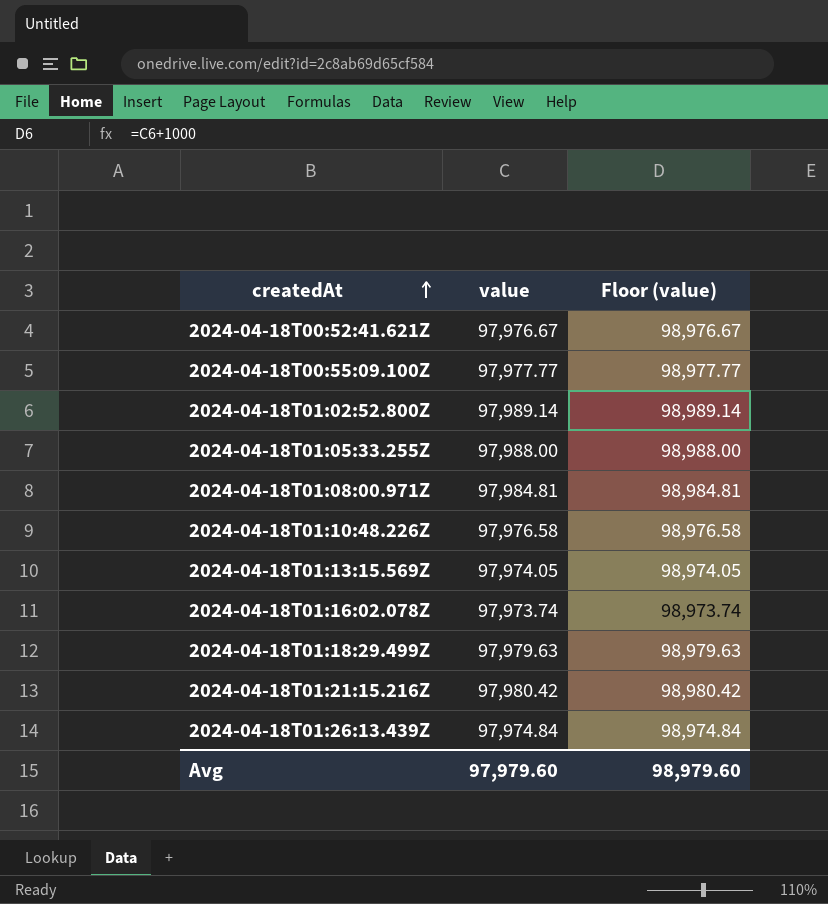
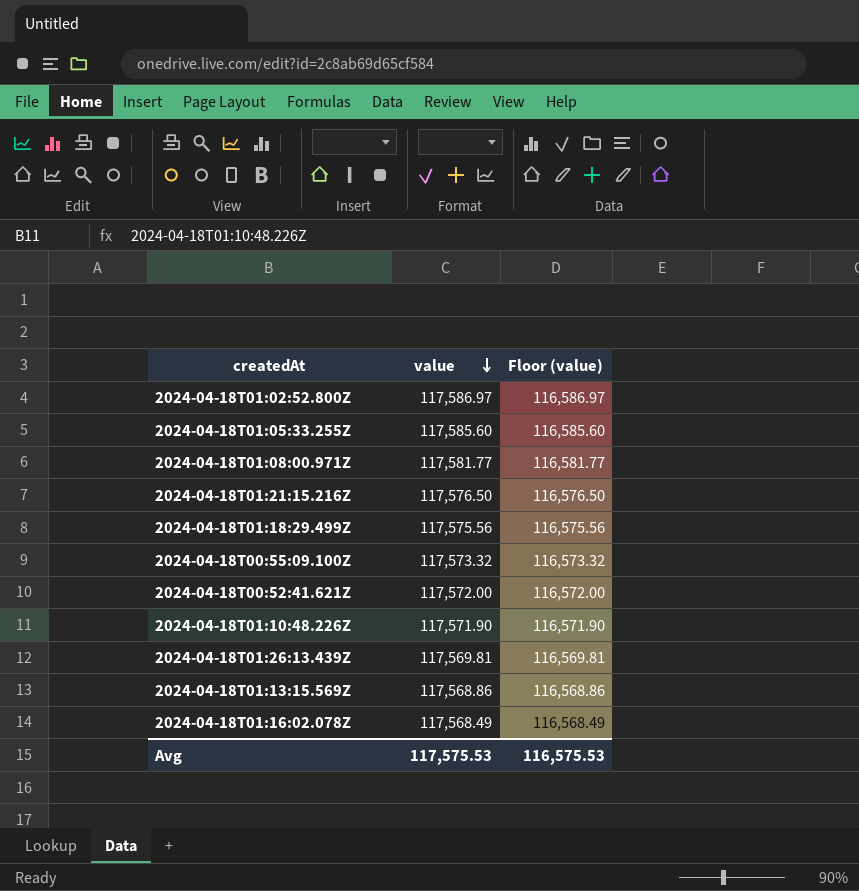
row order: createdAt ascending -> value descending
column Floor (value) | formula: [value] + 1000 -> [value] - 1000
2024-04-18T01:02:52.800Z | value: 97,989.14 -> 117,586.97
2024-04-18T01:05:33.255Z | value: 97,988.00 -> 117,585.60
2024-04-18T01:08:00.971Z | value: 97,984.81 -> 117,581.77
2024-04-18T01:21:15.216Z | value: 97,980.42 -> 117,576.50
2024-04-18T01:18:29.499Z | value: 97,979.63 -> 117,575.56
2024-04-18T00:55:09.100Z | value: 97,977.77 -> 117,573.32
2024-04-18T00:52:41.621Z | value: 97,976.67 -> 117,572.00
2024-04-18T01:10:48.226Z | value: 97,976.58 -> 117,571.90
2024-04-18T01:26:13.439Z | value: 97,974.84 -> 117,569.81
2024-04-18T01:13:15.569Z | value: 97,974.05 -> 117,568.86
2024-04-18T01:16:02.078Z | value: 97,973.74 -> 117,568.49
Avg | value: 97,979.60 -> 117,575.53
Avg | Floor (value): 98,979.60 -> 116,575.53

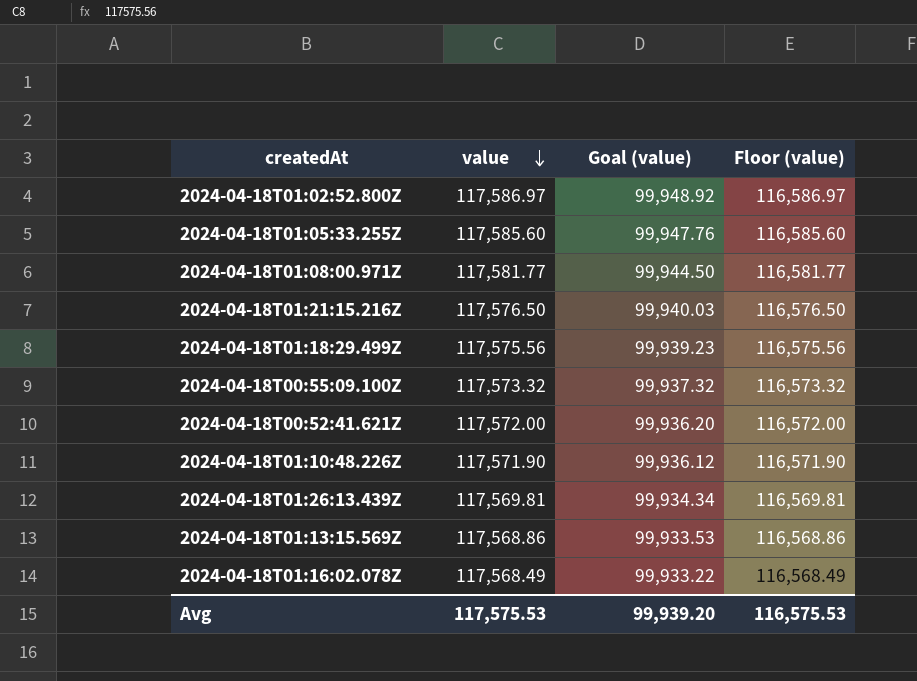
column Goal (value) | formula: none -> [value] * 0.85

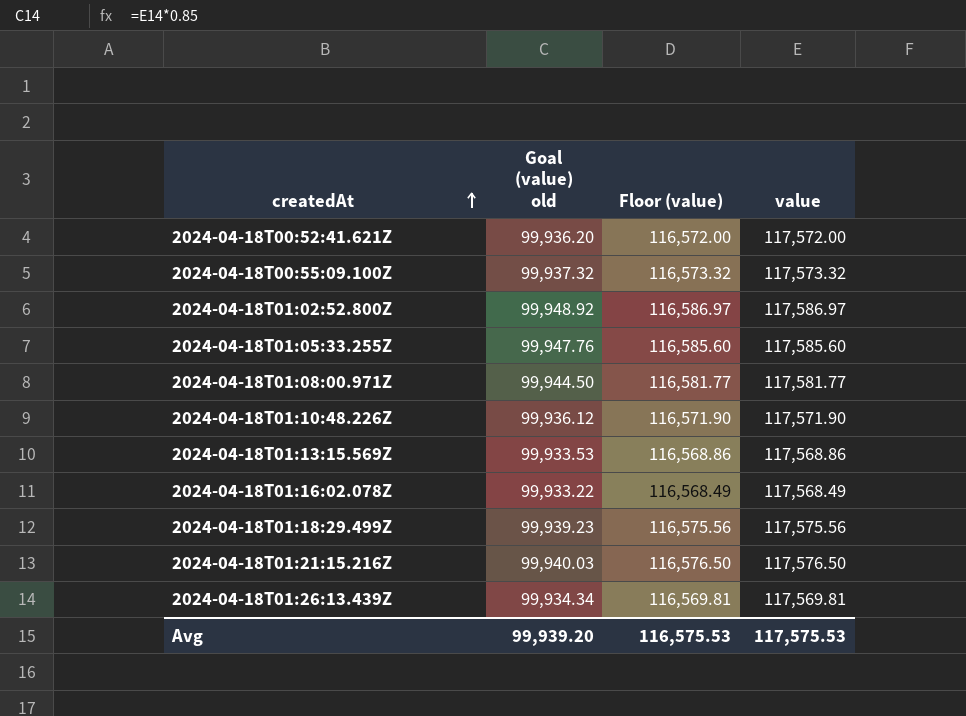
row order: value descending -> createdAt ascending
column name: Goal (value) -> Goal (value) old
column value | position: 2 -> 4

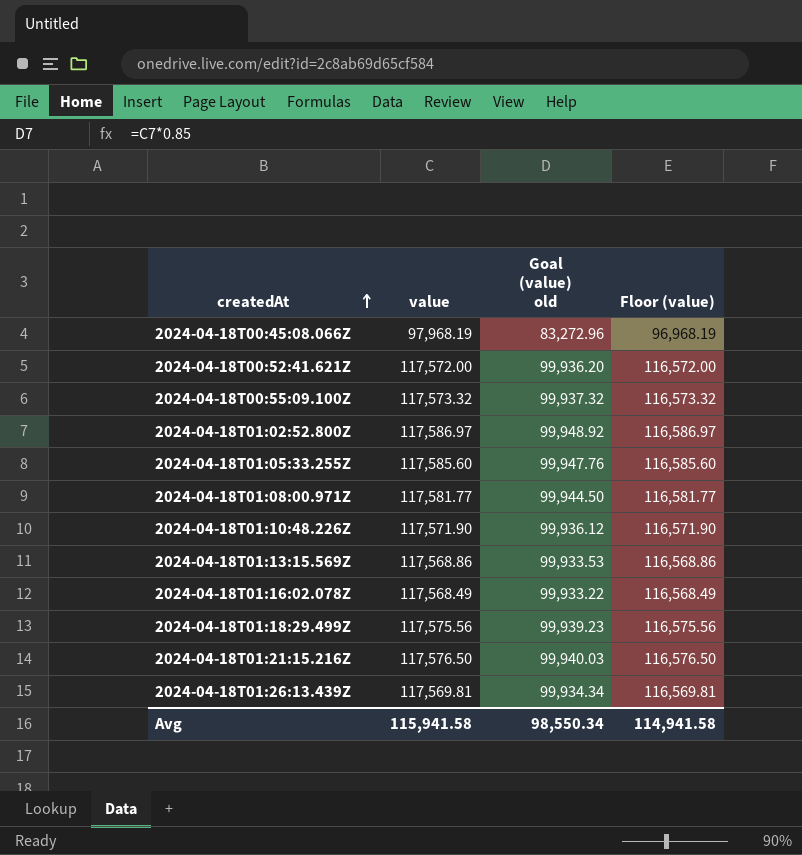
column value | position: 4 -> 2
row 2024-04-18T00:45:08.066Z: none -> 97,968.19 | 83,272.96 | 96,968.19
Avg | value: 117,575.53 -> 115,941.58
Avg | Goal (value) old: 99,939.20 -> 98,550.34
Avg | Floor (value): 116,575.53 -> 114,941.58

